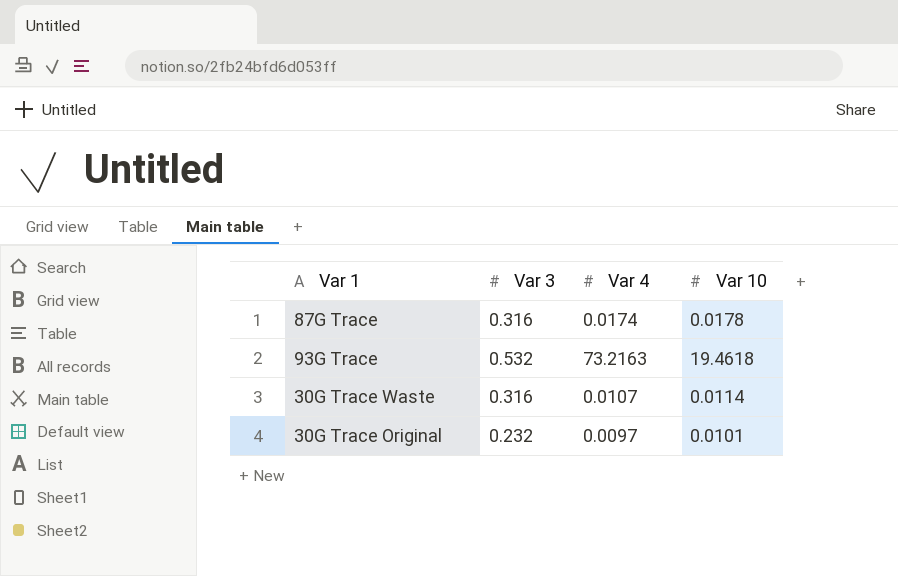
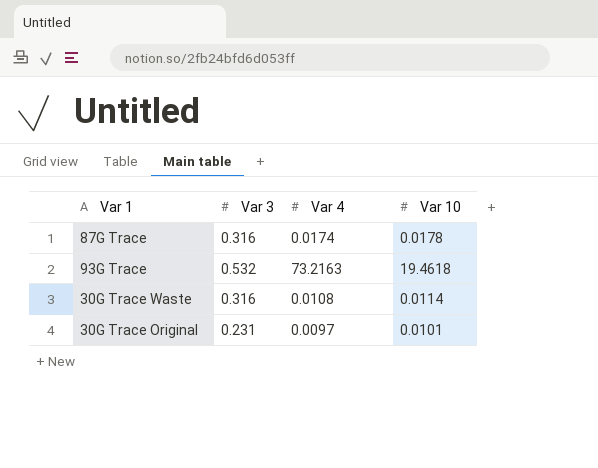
30G Trace Waste | Var 4: 0.0107 -> 0.0108
30G Trace Original | Var 3: 0.232 -> 0.231

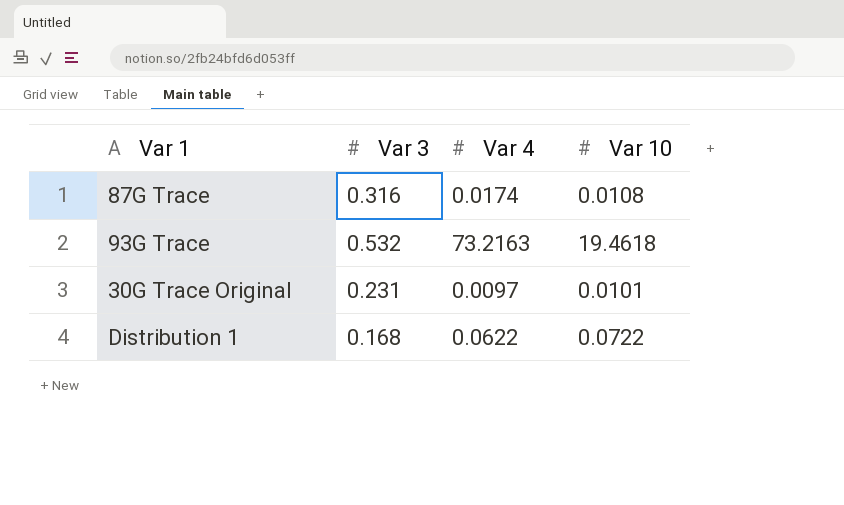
row 30G Trace Waste: 0.316 | 0.0108 | 0.0114 -> none
87G Trace | Var 10: 0.0178 -> 0.0108
row Distribution 1: none -> 0.168 | 0.0622 | 0.0722

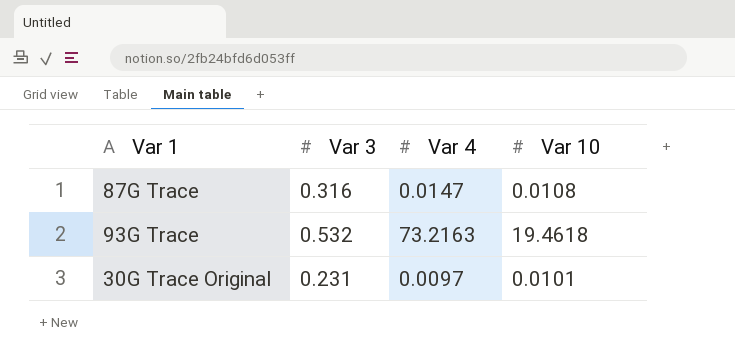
row Distribution 1: 0.168 | 0.0622 | 0.0722 -> none
87G Trace | Var 4: 0.0174 -> 0.0147

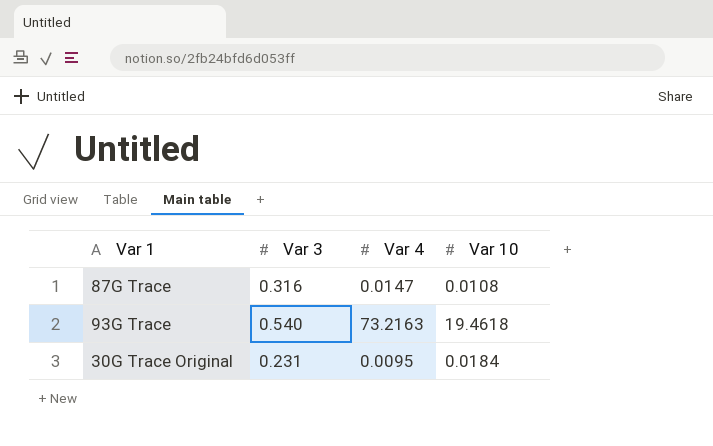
93G Trace | Var 3: 0.532 -> 0.540
30G Trace Original | Var 4: 0.0097 -> 0.0095
30G Trace Original | Var 10: 0.0101 -> 0.0184

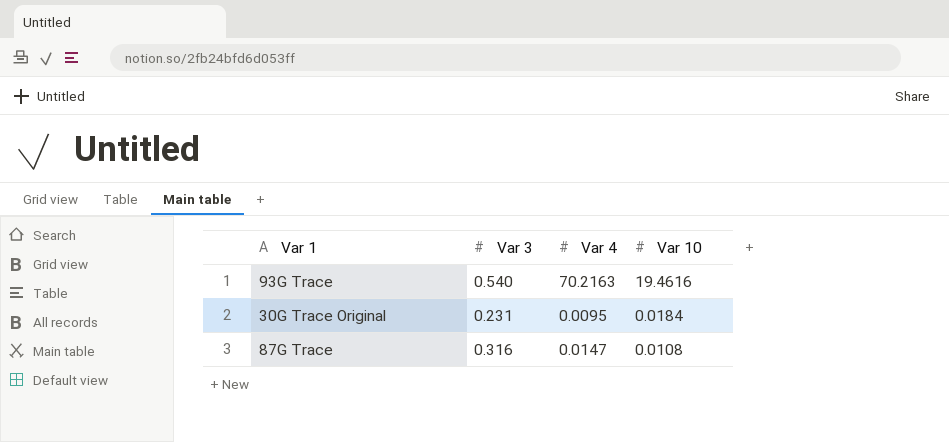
row order: none -> Var 10 descending
93G Trace | Var 4: 73.2163 -> 70.2163
93G Trace | Var 10: 19.4618 -> 19.4616

